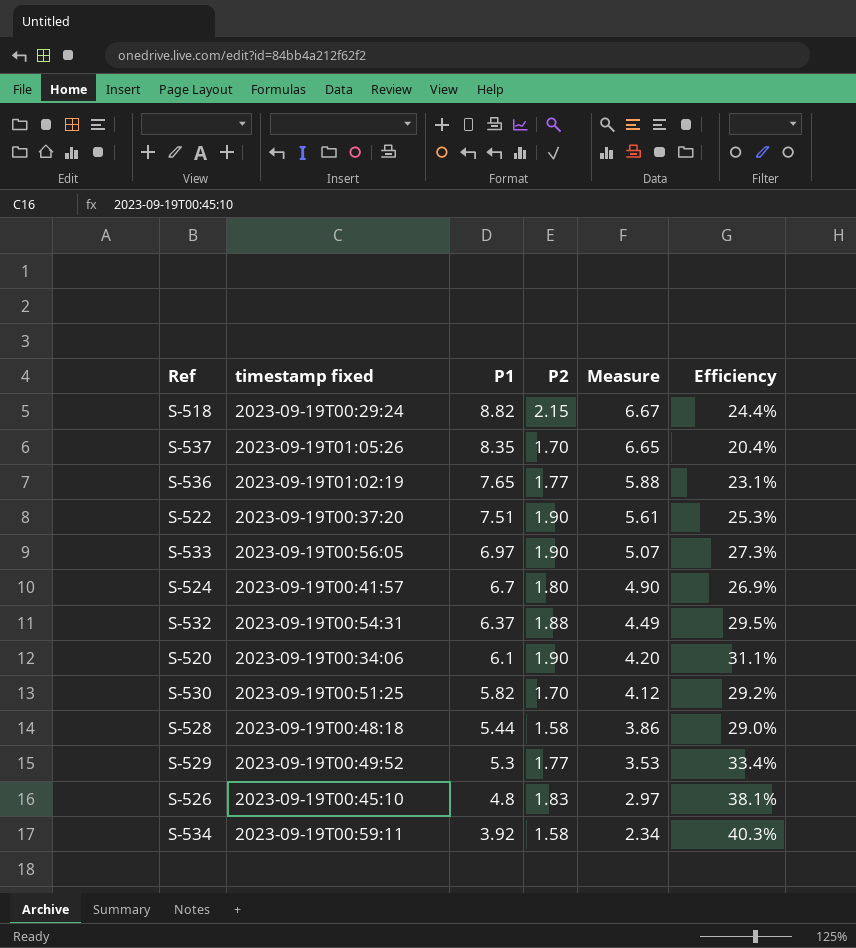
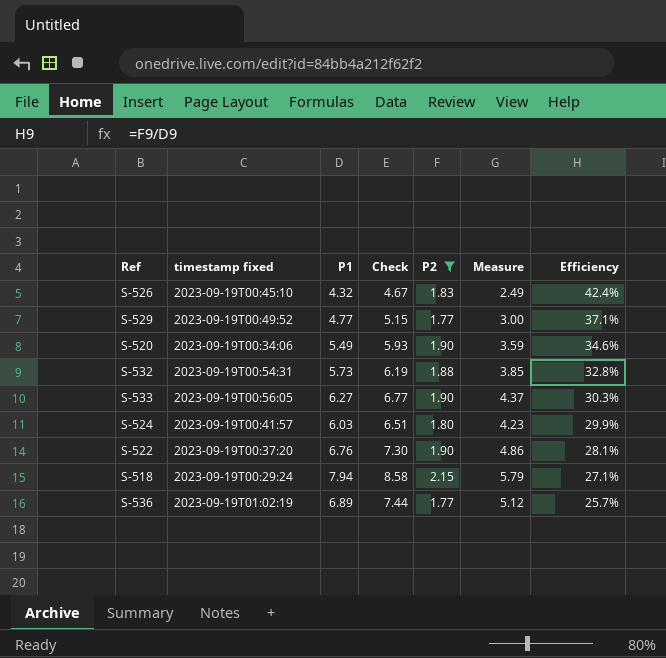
filter: none -> P2 >= 1.77
row order: P1 descending -> Efficiency descending
column Check | formula: none -> [P1] * 1.08
S-526 | P1: 4.8 -> 4.32
S-526 | Measure: 2.97 -> 2.49
S-526 | Efficiency: 38.1% -> 42.4%
S-529 | P1: 5.3 -> 4.77
S-529 | Measure: 3.53 -> 3.00
S-529 | Efficiency: 33.4% -> 37.1%
S-520 | P1: 6.1 -> 5.49
S-520 | Measure: 4.20 -> 3.59
S-520 | Efficiency: 31.1% -> 34.6%
S-532 | P1: 6.37 -> 5.73
S-532 | Measure: 4.49 -> 3.85
S-532 | Efficiency: 29.5% -> 32.8%
S-533 | P1: 6.97 -> 6.27
S-533 | Measure: 5.07 -> 4.37
S-533 | Efficiency: 27.3% -> 30.3%
S-524 | P1: 6.7 -> 6.03
S-524 | Measure: 4.90 -> 4.23
S-524 | Efficiency: 26.9% -> 29.9%
S-522 | P1: 7.51 -> 6.76
S-522 | Measure: 5.61 -> 4.86
S-522 | Efficiency: 25.3% -> 28.1%
S-518 | P1: 8.82 -> 7.94
S-518 | Measure: 6.67 -> 5.79
S-518 | Efficiency: 24.4% -> 27.1%
S-536 | P1: 7.65 -> 6.89
S-536 | Measure: 5.88 -> 5.12
S-536 | Efficiency: 23.1% -> 25.7%

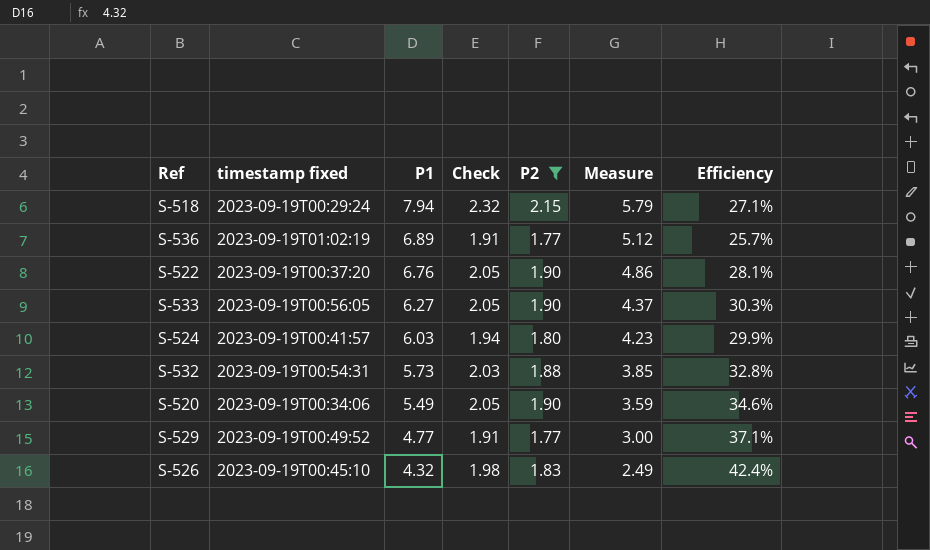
row order: Efficiency descending -> P1 descending
column Check | formula: [P1] * 1.08 -> [P2] * 1.08

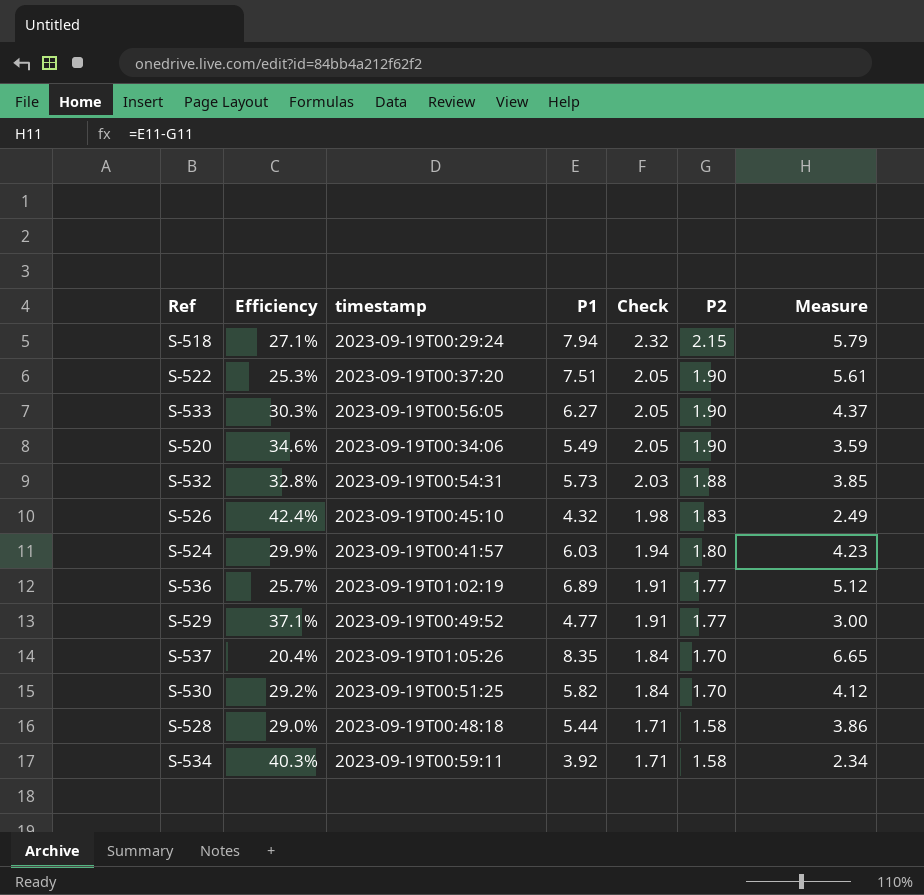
filter: P2 >= 1.77 -> none
row order: P1 descending -> Check descending
column Efficiency | position: 7 -> 2
column name: timestamp fixed -> timestamp
S-522 | Efficiency: 28.1% -> 25.3%
S-522 | P1: 6.76 -> 7.51
S-522 | Measure: 4.86 -> 5.61

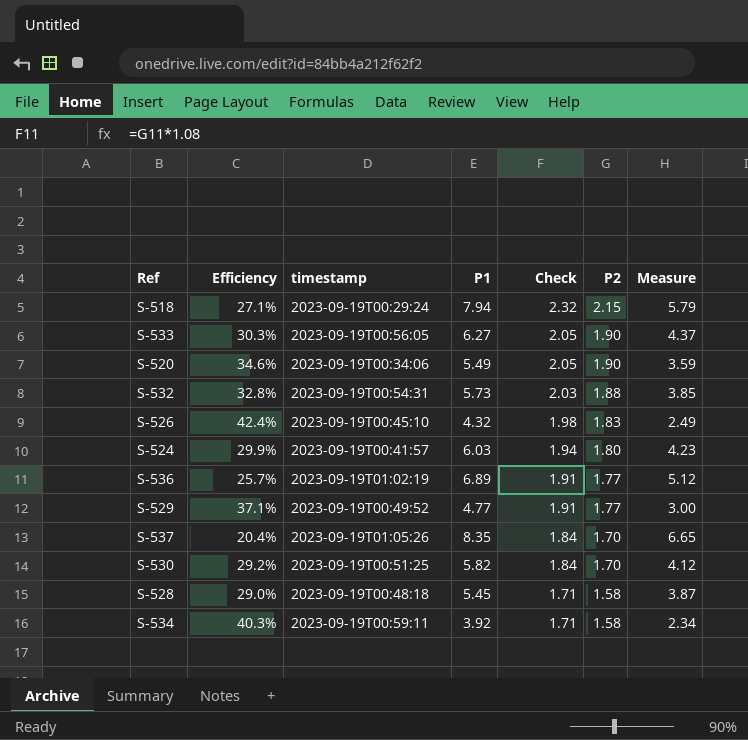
row S-522: 25.3% | 2023-09-19T00:37:20 | 7.51 | 2.05 | 1.90 | 5.61 -> none
S-528 | P1: 5.44 -> 5.45
S-528 | Measure: 3.86 -> 3.87

